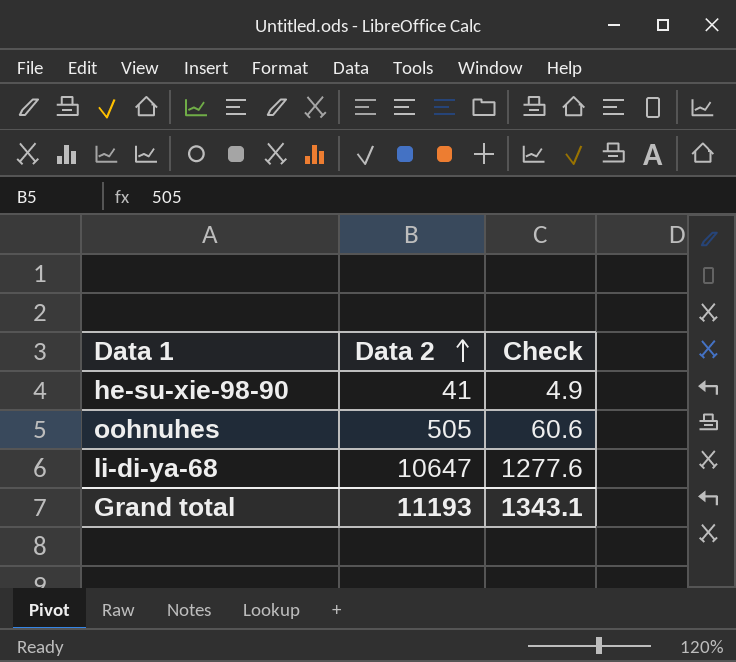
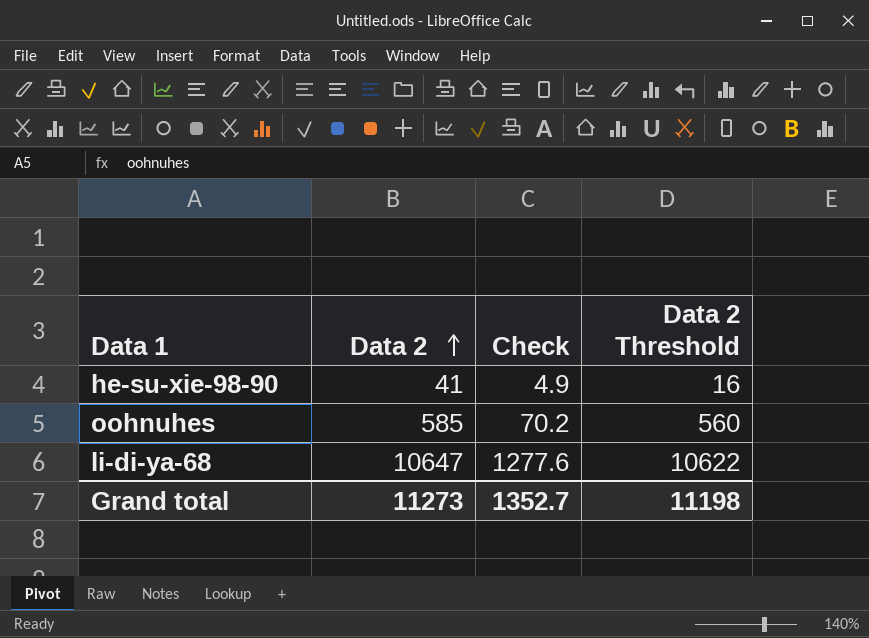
column Data 2 Threshold | formula: none -> [Data 2] - 25
oohnuhes | Data 2: 505 -> 585
oohnuhes | Check: 60.6 -> 70.2
Grand total | Data 2: 11193 -> 11273
Grand total | Check: 1343.1 -> 1352.7

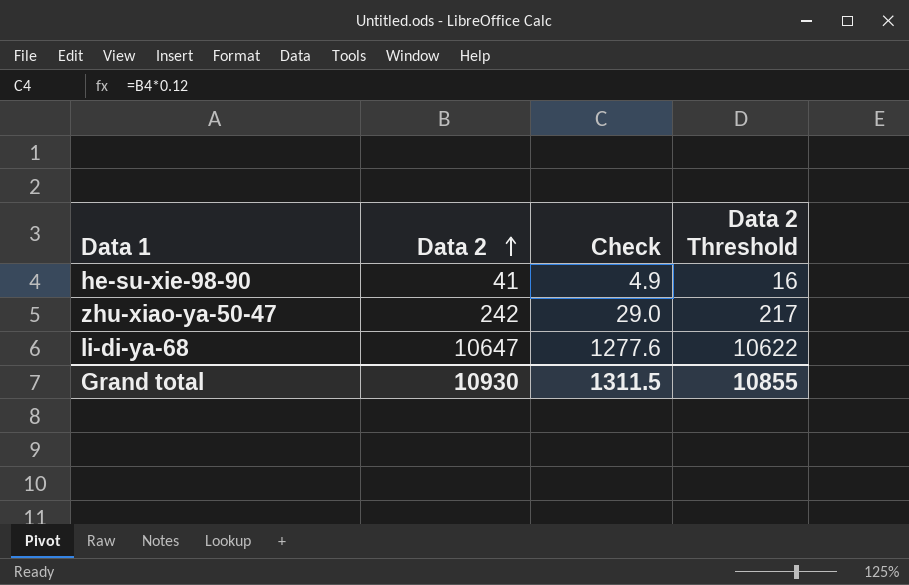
row oohnuhes: 585 | 70.2 | 560 -> none
row zhu-xiao-ya-50-47: none -> 242 | 29.0 | 217
Grand total | Data 2: 11273 -> 10930
Grand total | Check: 1352.7 -> 1311.5
Grand total | Data 2 Threshold: 11198 -> 10855

